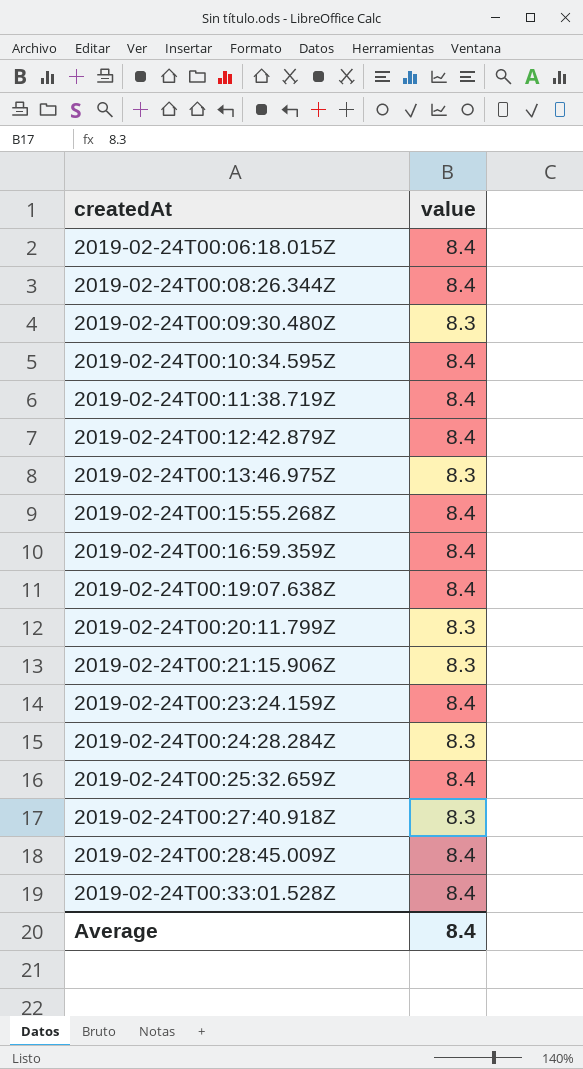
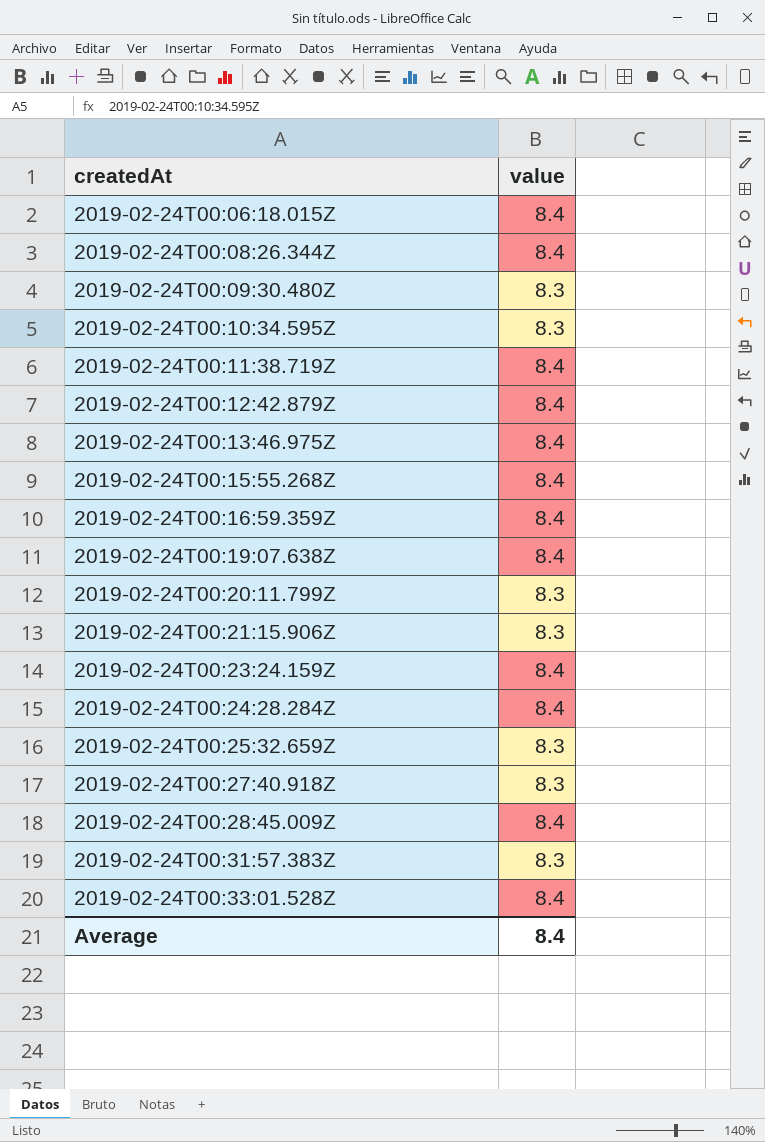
2019-02-24T00:10:34.595Z | value: 8.4 -> 8.3
2019-02-24T00:13:46.975Z | value: 8.3 -> 8.4
2019-02-24T00:24:28.284Z | value: 8.3 -> 8.4
2019-02-24T00:25:32.659Z | value: 8.4 -> 8.3
row 2019-02-24T00:31:57.383Z: none -> 8.3

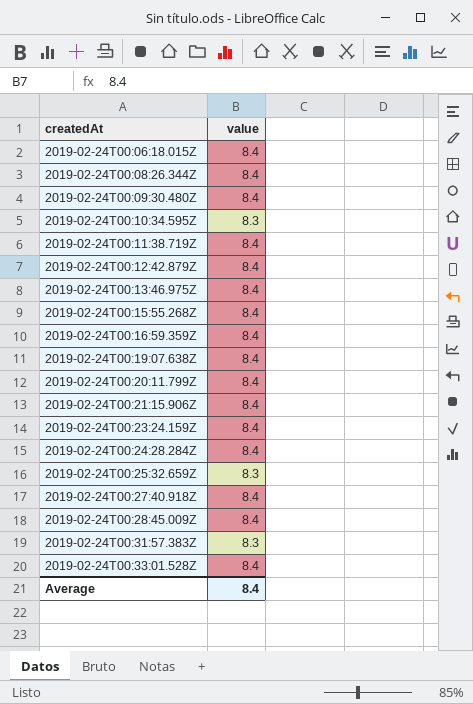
2019-02-24T00:09:30.480Z | value: 8.3 -> 8.4
2019-02-24T00:20:11.799Z | value: 8.3 -> 8.4
2019-02-24T00:21:15.906Z | value: 8.3 -> 8.4
2019-02-24T00:27:40.918Z | value: 8.3 -> 8.4

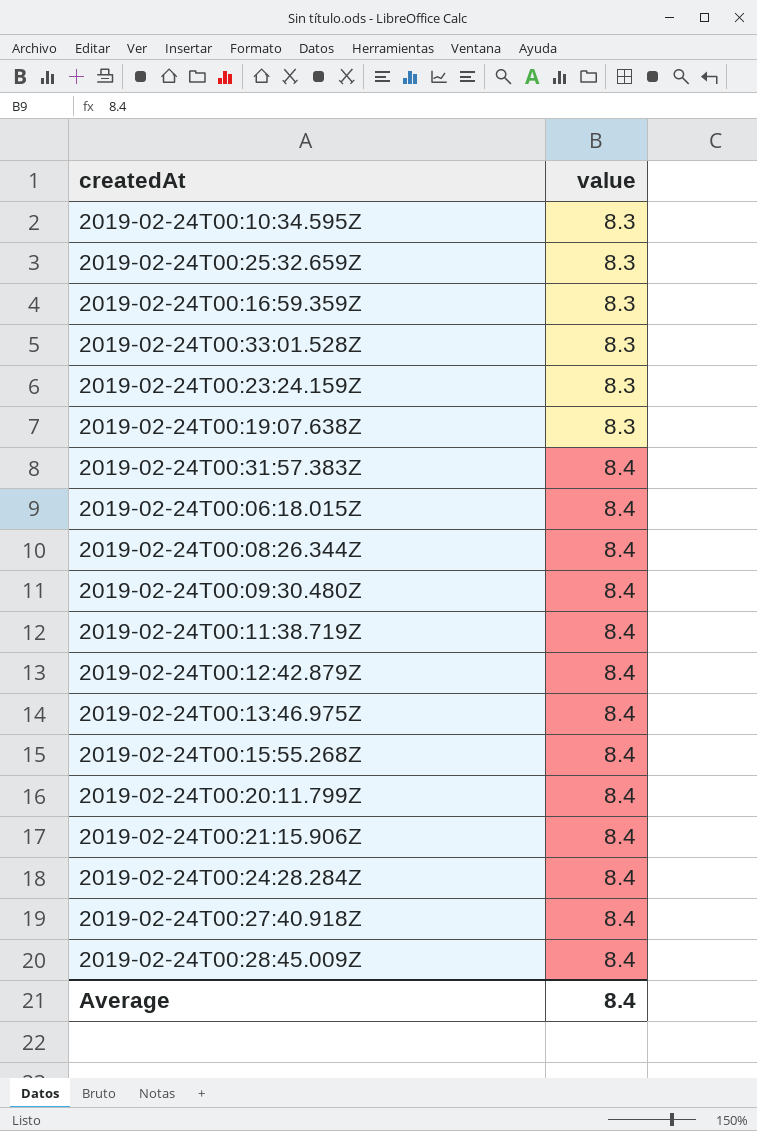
row order: createdAt ascending -> value ascending
2019-02-24T00:16:59.359Z | value: 8.4 -> 8.3
2019-02-24T00:33:01.528Z | value: 8.4 -> 8.3
2019-02-24T00:23:24.159Z | value: 8.4 -> 8.3
2019-02-24T00:19:07.638Z | value: 8.4 -> 8.3
2019-02-24T00:31:57.383Z | value: 8.3 -> 8.4

